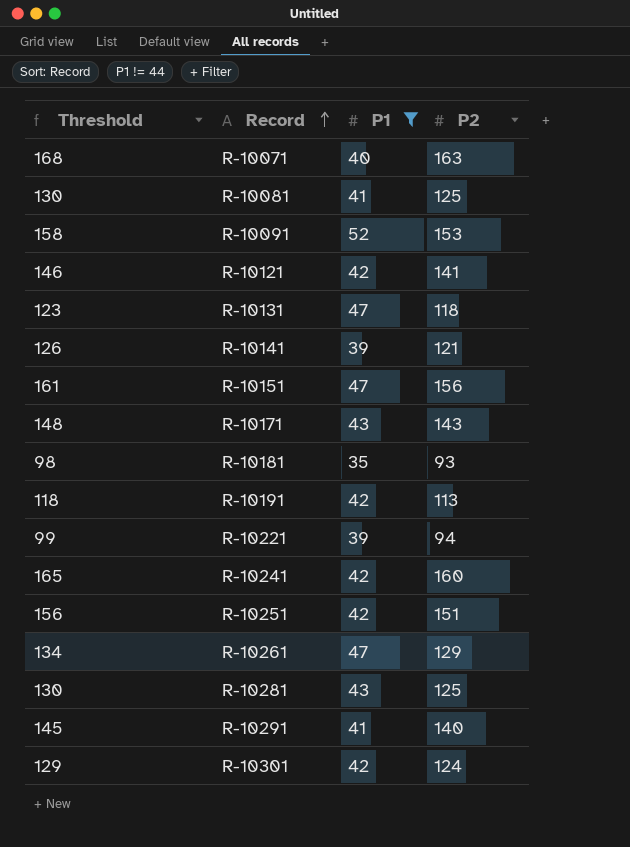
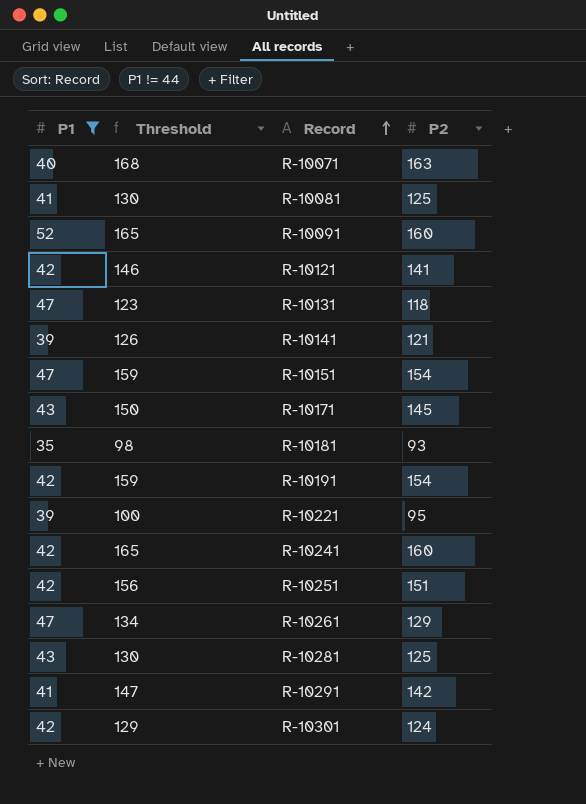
column P1 | position: 3 -> 1
R-10091 | Threshold: 158 -> 165
R-10091 | P2: 153 -> 160
R-10151 | Threshold: 161 -> 159
R-10151 | P2: 156 -> 154
R-10171 | Threshold: 148 -> 150
R-10171 | P2: 143 -> 145
R-10191 | Threshold: 118 -> 159
R-10191 | P2: 113 -> 154
R-10221 | Threshold: 99 -> 100
R-10221 | P2: 94 -> 95
R-10291 | Threshold: 145 -> 147
R-10291 | P2: 140 -> 142

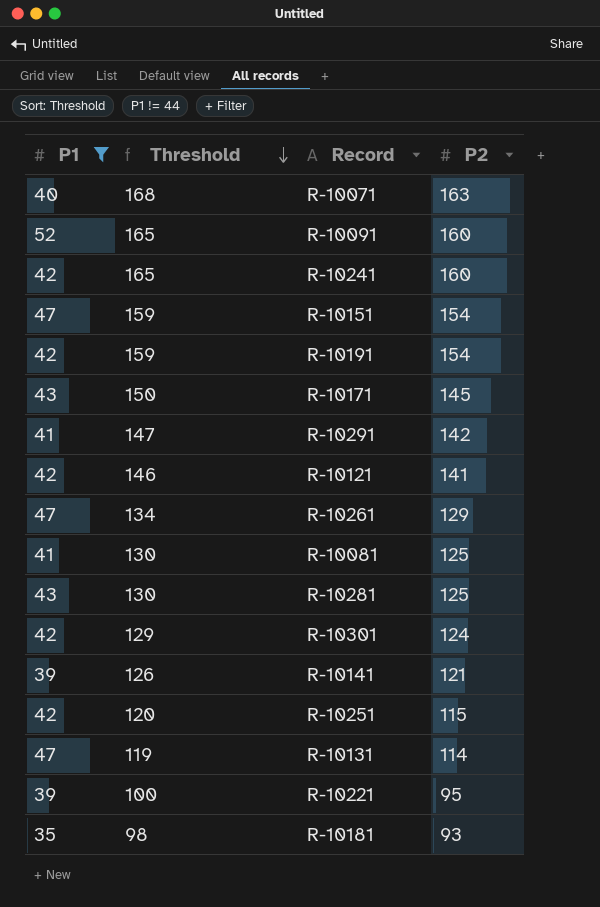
row order: Record ascending -> Threshold descending
R-10251 | Threshold: 156 -> 120
R-10251 | P2: 151 -> 115
R-10131 | Threshold: 123 -> 119
R-10131 | P2: 118 -> 114

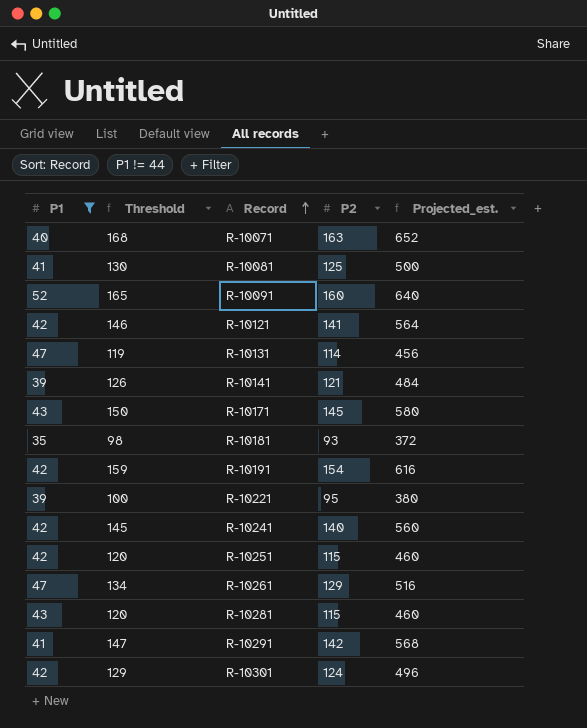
row order: Threshold descending -> Record ascending
column Projected_est. | formula: none -> [P2] * 4
row R-10151: 47 | 159 | 154 -> none
R-10241 | Threshold: 165 -> 145
R-10241 | P2: 160 -> 140
R-10281 | Threshold: 130 -> 120
R-10281 | P2: 125 -> 115

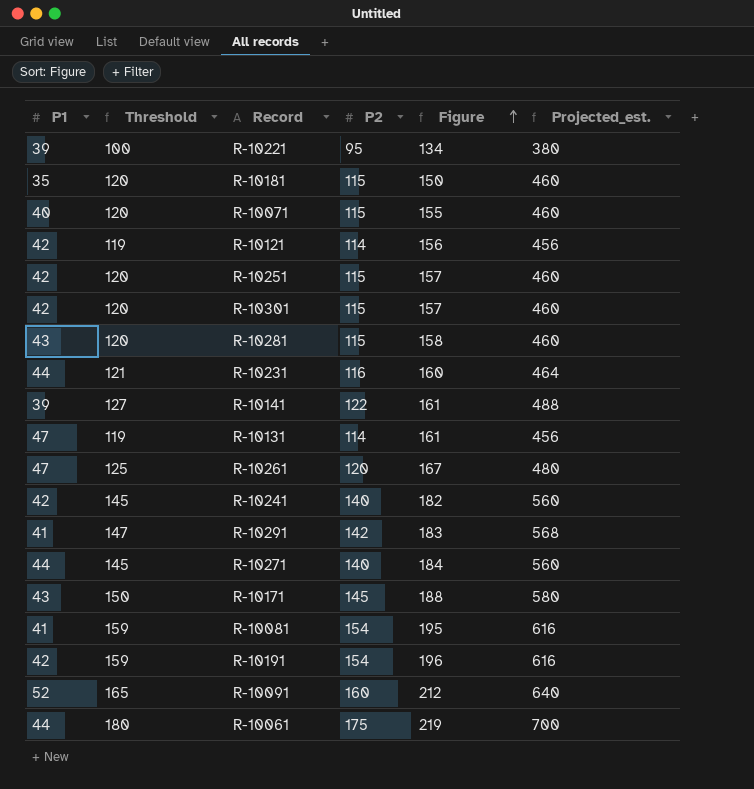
filter: P1 != 44 -> none
row order: Record ascending -> Figure ascending
column Figure | formula: none -> [P1] + [P2]
R-10181 | Threshold: 98 -> 120
R-10181 | P2: 93 -> 115
R-10181 | Projected_est.: 372 -> 460
R-10071 | Threshold: 168 -> 120
R-10071 | P2: 163 -> 115
R-10071 | Projected_est.: 652 -> 460
R-10121 | Threshold: 146 -> 119
R-10121 | P2: 141 -> 114
R-10121 | Projected_est.: 564 -> 456
R-10301 | Threshold: 129 -> 120
R-10301 | P2: 124 -> 115
R-10301 | Projected_est.: 496 -> 460
R-10141 | Threshold: 126 -> 127
R-10141 | P2: 121 -> 122
R-10141 | Projected_est.: 484 -> 488
R-10261 | Threshold: 134 -> 125
R-10261 | P2: 129 -> 120
R-10261 | Projected_est.: 516 -> 480
R-10081 | Threshold: 130 -> 159
R-10081 | P2: 125 -> 154
R-10081 | Projected_est.: 500 -> 616

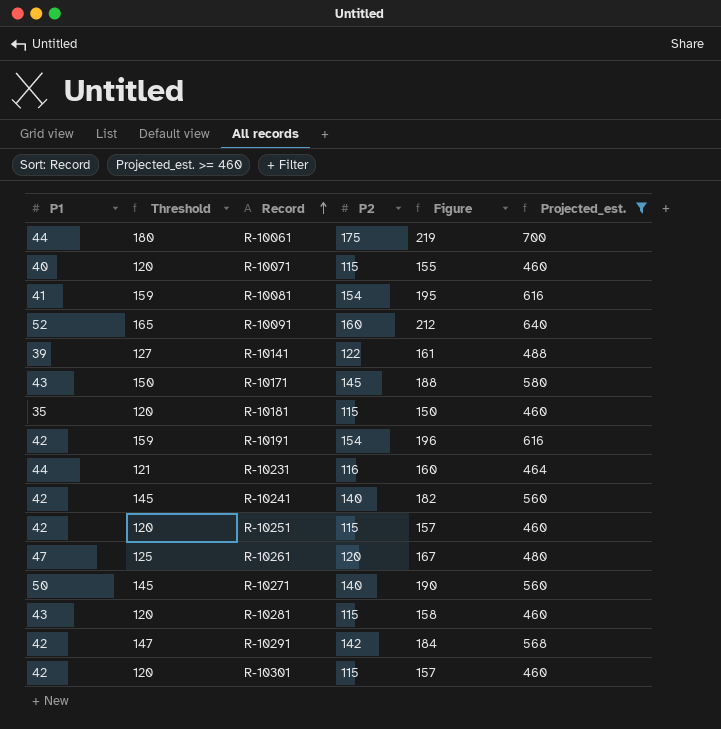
filter: none -> Projected_est. >= 460
row order: Figure ascending -> Record ascending
R-10271 | P1: 44 -> 50
R-10271 | Figure: 184 -> 190
R-10291 | P1: 41 -> 42
R-10291 | Figure: 183 -> 184

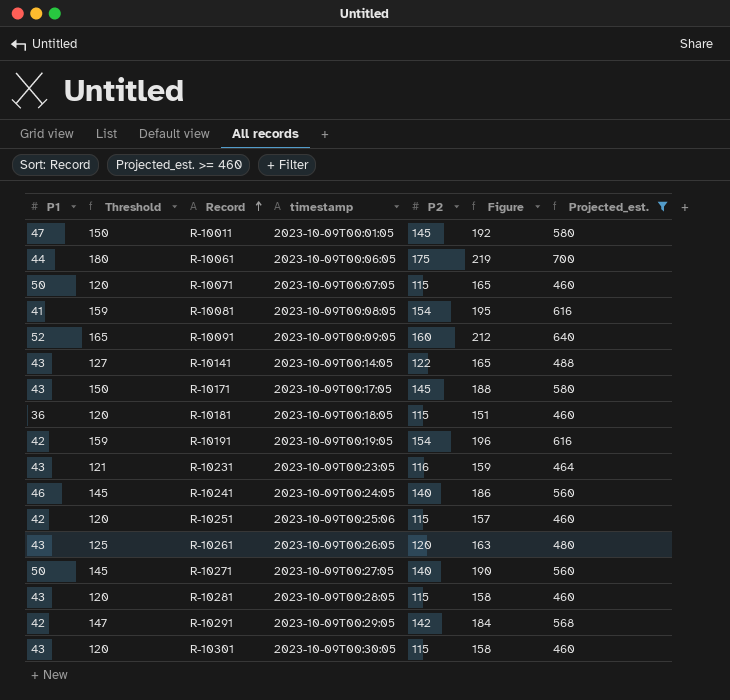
column timestamp | position: none -> 4
row R-10011: none -> 47 | 150 | 2023-10-09T00:01:05 | 145 | 192 | 580
R-10071 | P1: 40 -> 50
R-10071 | Figure: 155 -> 165
R-10141 | P1: 39 -> 43
R-10141 | Figure: 161 -> 165
R-10181 | P1: 35 -> 36
R-10181 | Figure: 150 -> 151
R-10231 | P1: 44 -> 43
R-10231 | Figure: 160 -> 159
R-10241 | P1: 42 -> 46
R-10241 | Figure: 182 -> 186
R-10261 | P1: 47 -> 43
R-10261 | Figure: 167 -> 163
R-10301 | P1: 42 -> 43
R-10301 | Figure: 157 -> 158

